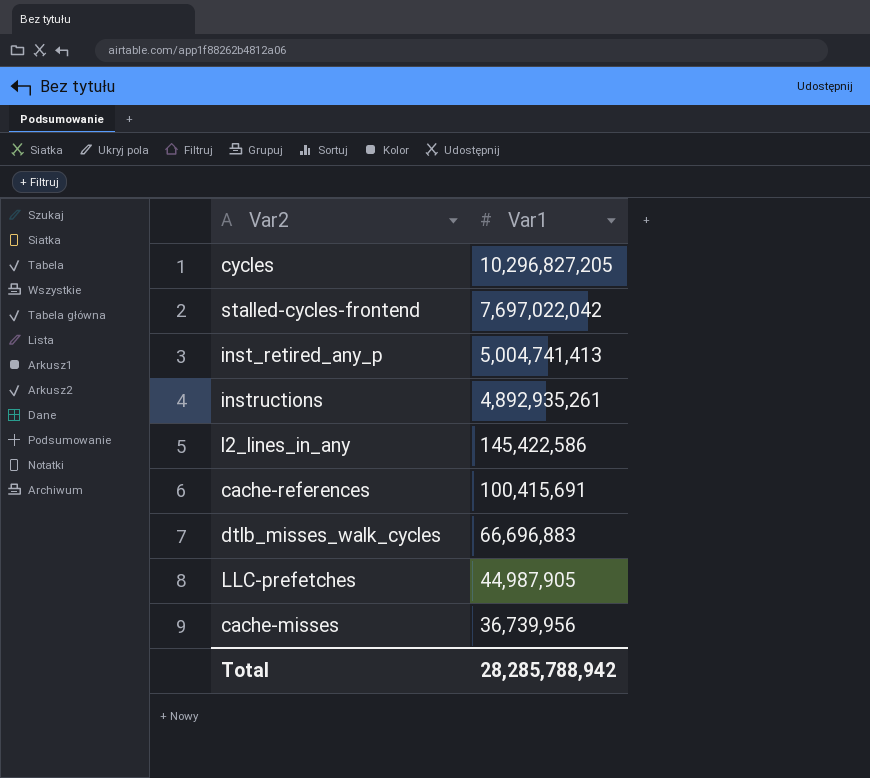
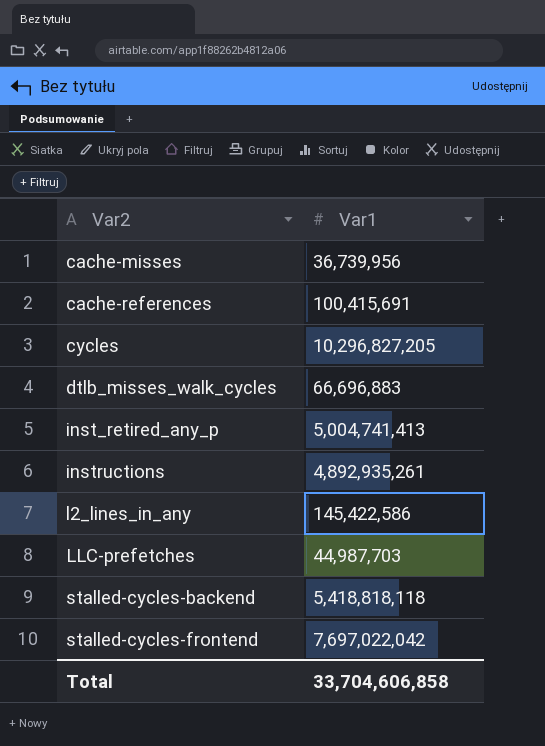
row order: Var1 descending -> Var2 ascending
LLC-prefetches | Var1: 44,987,905 -> 44,987,703
row stalled-cycles-backend: none -> 5,418,818,118
Total | Var1: 28,285,788,942 -> 33,704,606,858

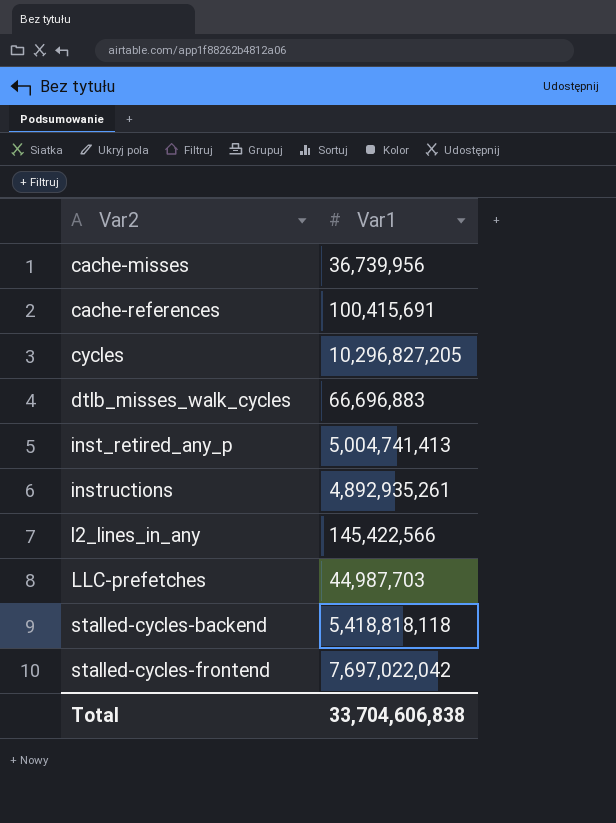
l2_lines_in_any | Var1: 145,422,586 -> 145,422,566
Total | Var1: 33,704,606,858 -> 33,704,606,838

